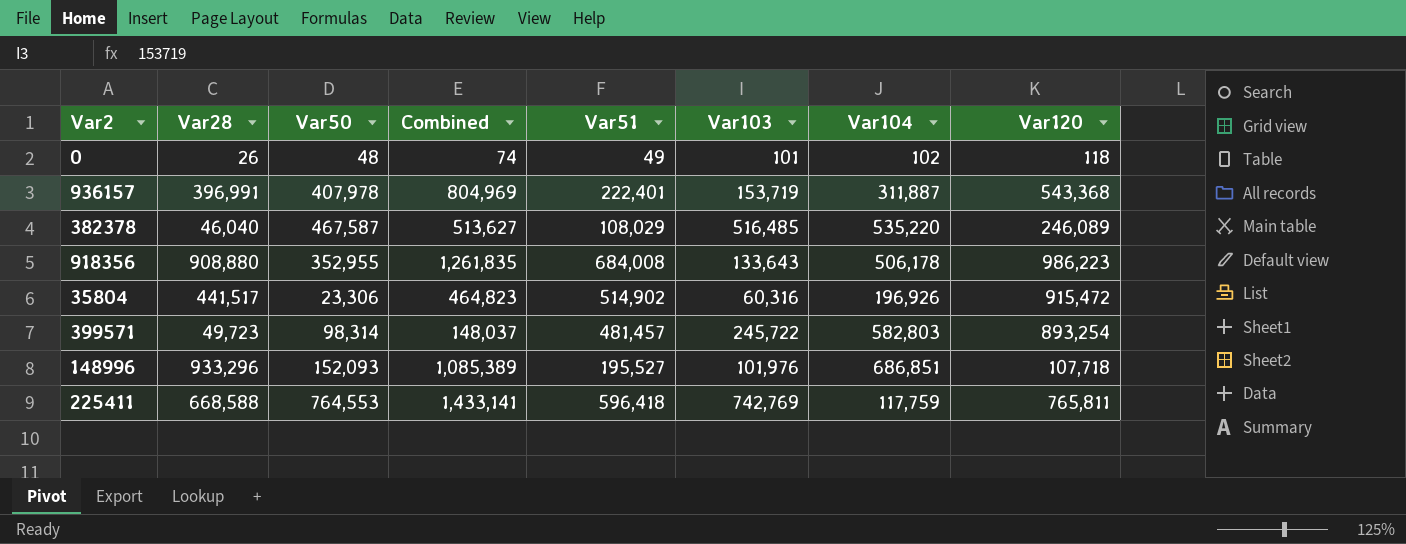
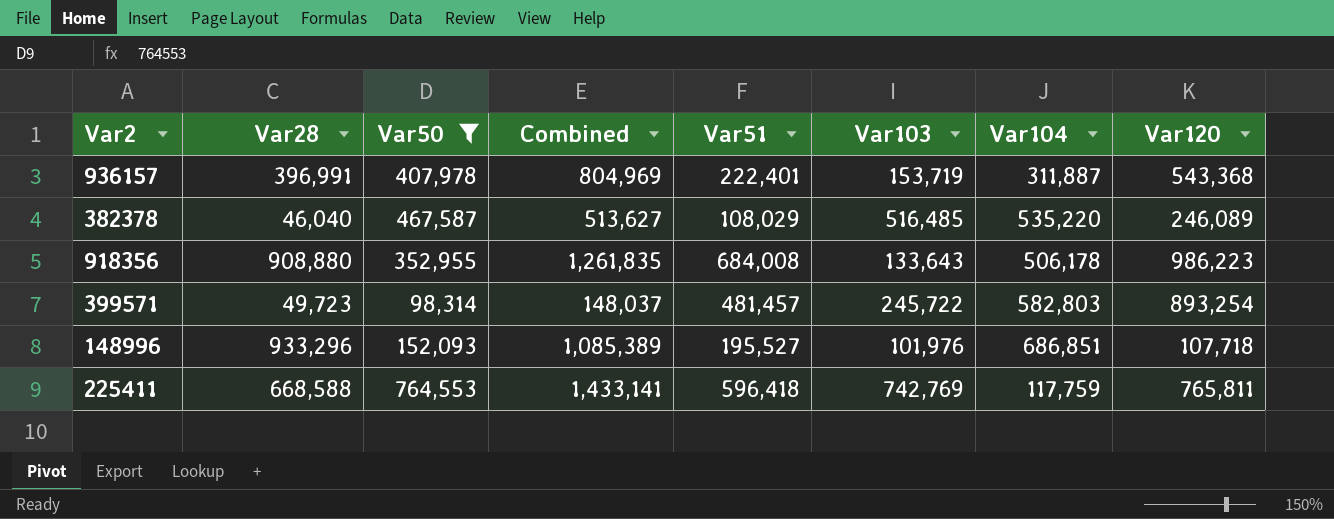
filter: none -> Var50 >= 98,314

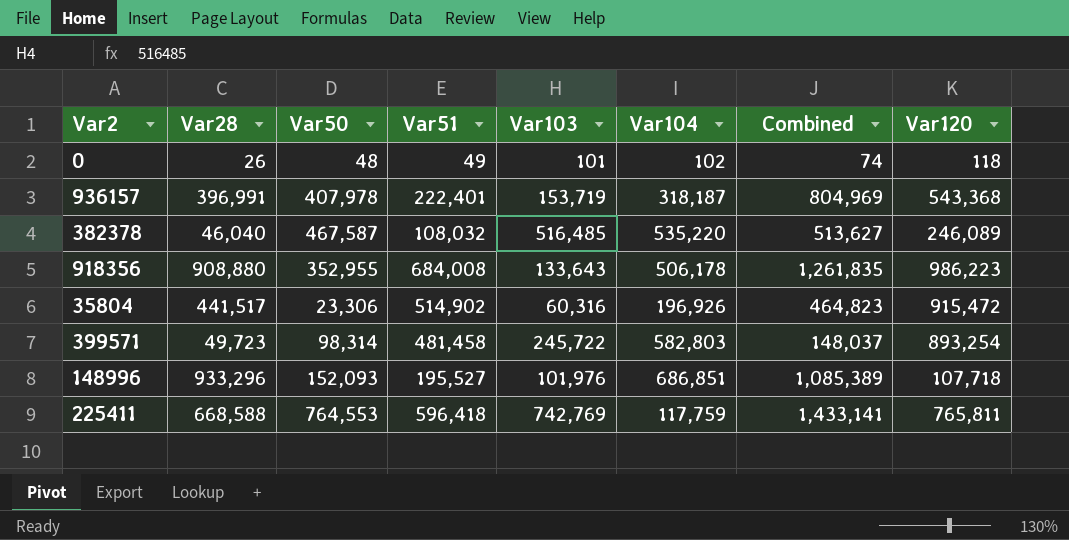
filter: Var50 >= 98,314 -> none
column Combined | position: 4 -> 7
936157 | Var104: 311,887 -> 318,187
382378 | Var51: 108,029 -> 108,032
399571 | Var51: 481,457 -> 481,458

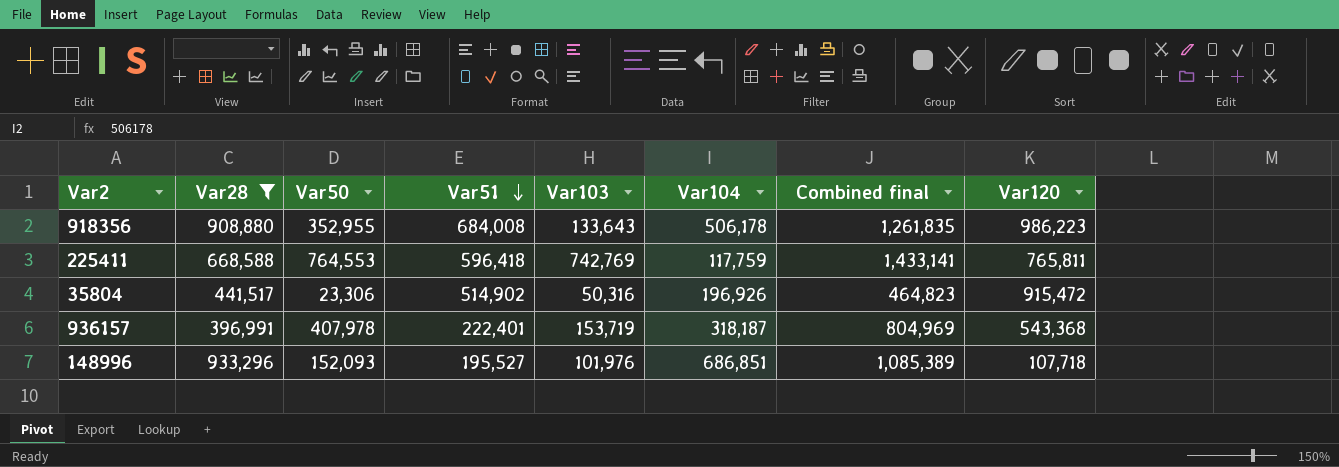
filter: none -> Var28 >= 396,991
row order: none -> Var51 descending
column name: Combined -> Combined final
35804 | Var103: 60,316 -> 50,316

